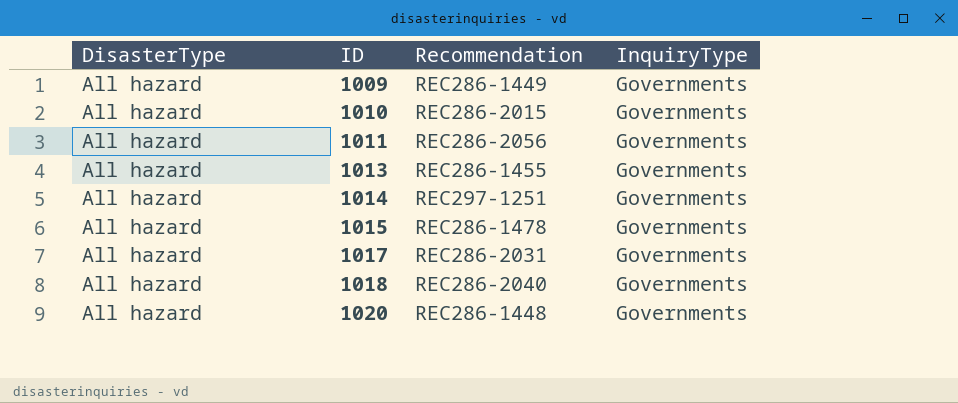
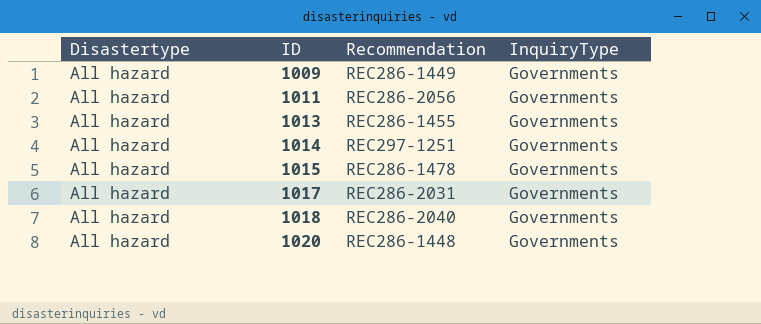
column name: DisasterType -> Disastertype
row 1010: All hazard | REC286-2015 | Governments -> none

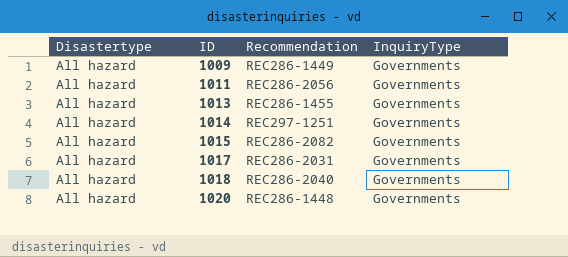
1015 | Recommendation: REC286-1478 -> REC286-2082

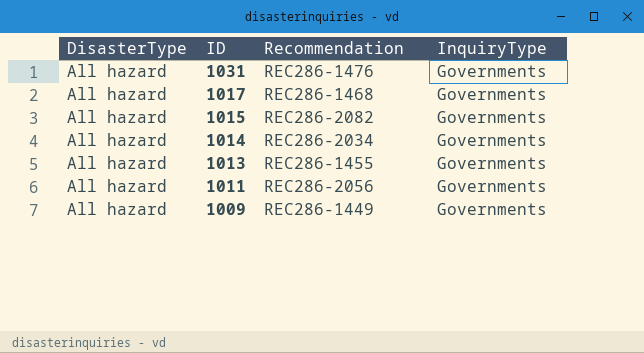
row order: ID ascending -> ID descending
column name: Disastertype -> DisasterType
row 1018: All hazard | REC286-2040 | Governments -> none
row 1020: All hazard | REC286-1448 | Governments -> none
row 1031: none -> All hazard | REC286-1476 | Governments
1017 | Recommendation: REC286-2031 -> REC286-1468
1014 | Recommendation: REC297-1251 -> REC286-2034

